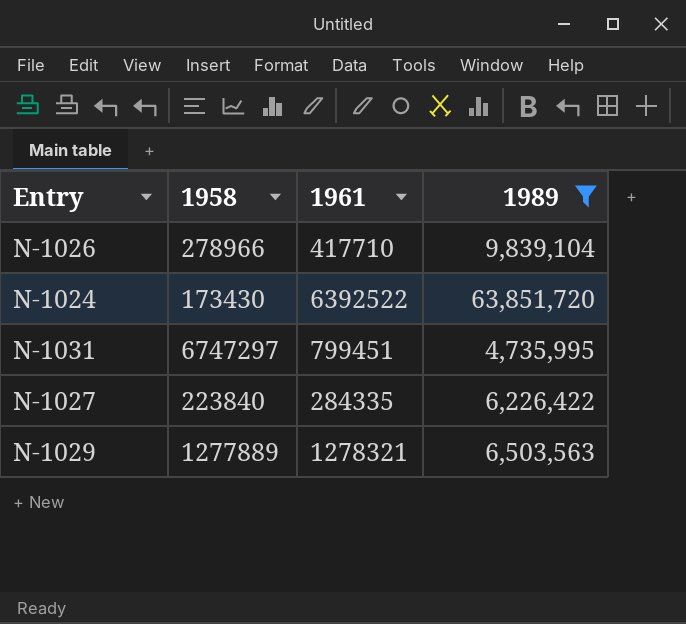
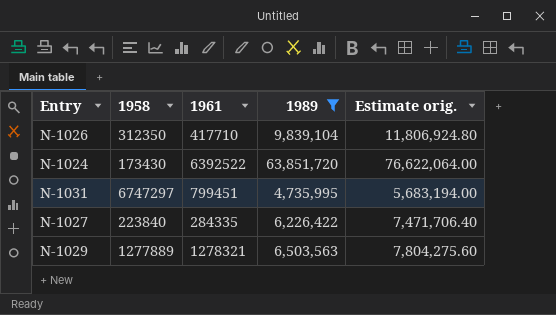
column Estimate orig. | formula: none -> [1989] * 1.2
N-1026 | 1958: 278966 -> 312350

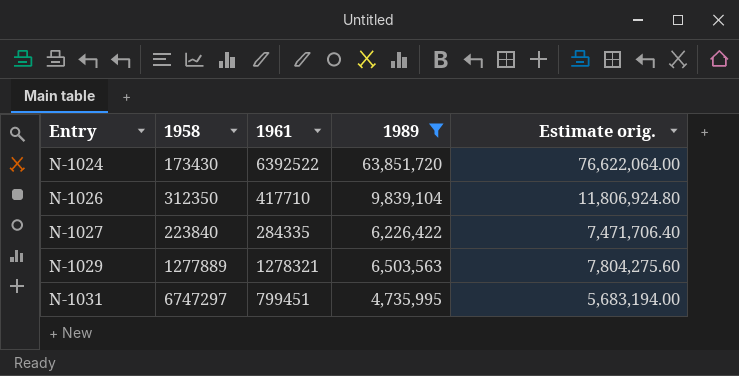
row order: none -> Entry ascending

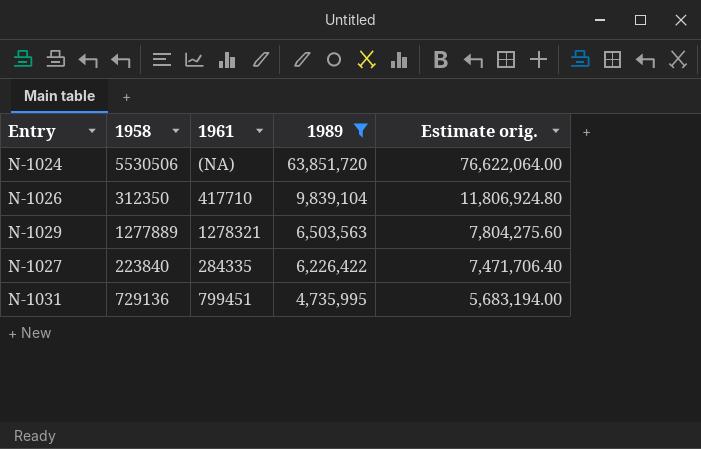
row order: Entry ascending -> 1989 descending
N-1024 | 1958: 173430 -> 5530506
N-1024 | 1961: 6392522 -> (NA)
N-1031 | 1958: 6747297 -> 729136

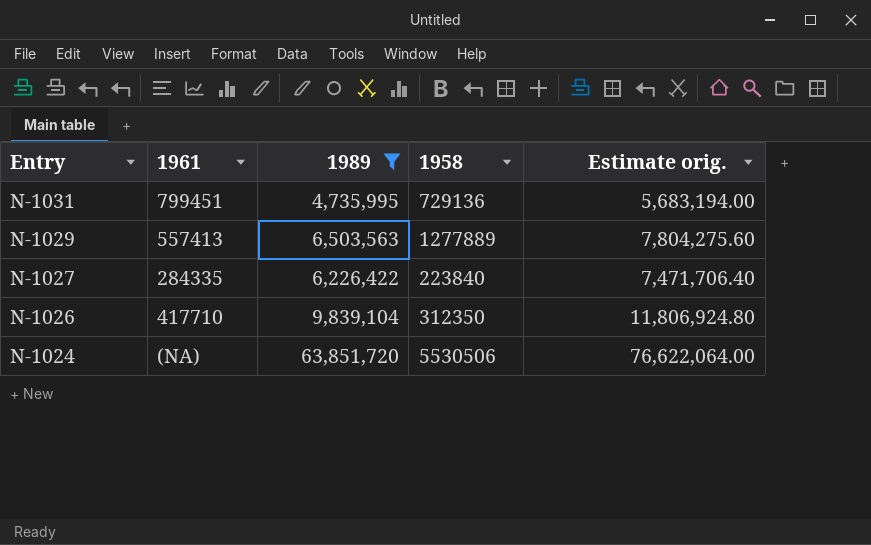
row order: 1989 descending -> Entry descending
column 1958 | position: 2 -> 4
N-1029 | 1961: 1278321 -> 557413

